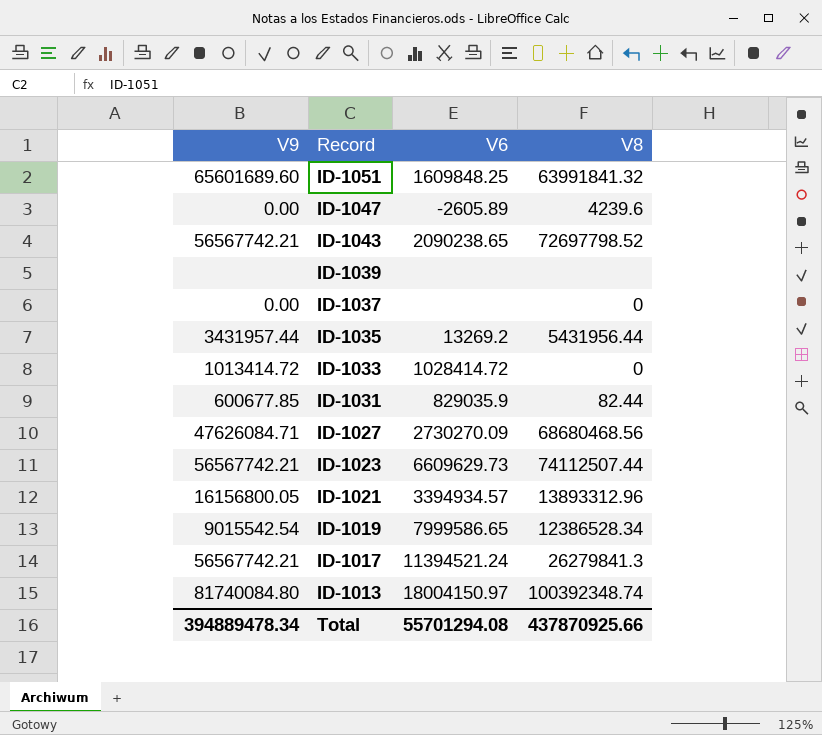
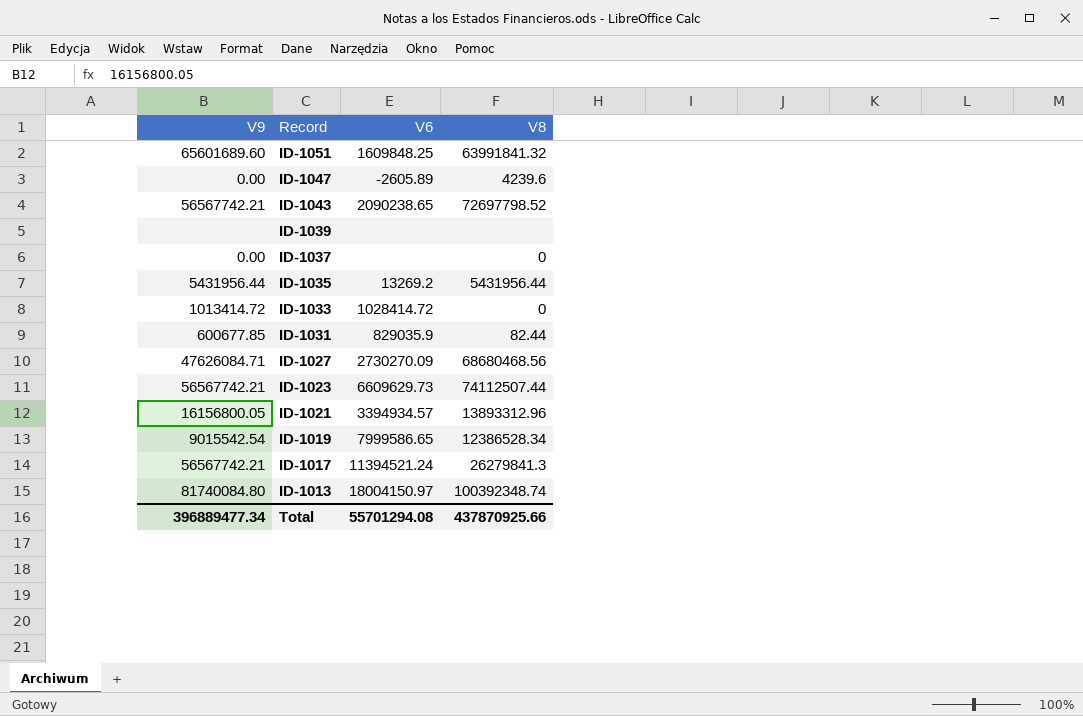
ID-1035 | V9: 3431957.44 -> 5431956.44
Total | V9: 394889478.34 -> 396889477.34

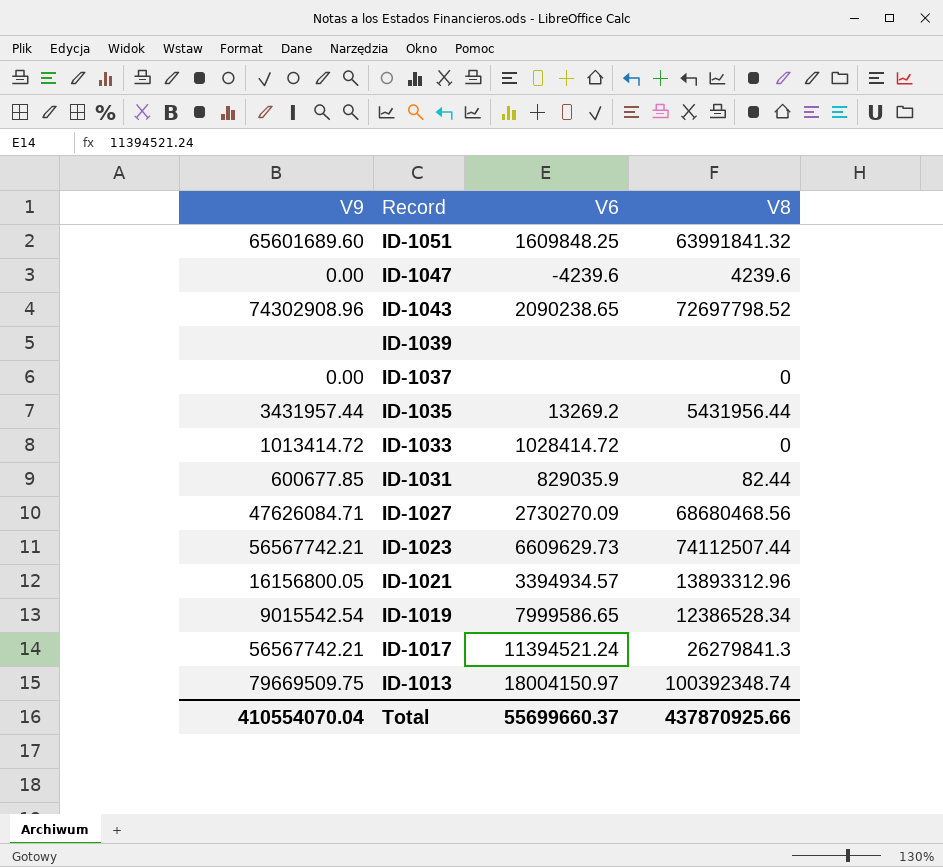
ID-1047 | V6: -2605.89 -> -4239.6
ID-1043 | V9: 56567742.21 -> 74302908.96
ID-1035 | V9: 5431956.44 -> 3431957.44
ID-1013 | V9: 81740084.80 -> 79669509.75
Total | V9: 396889477.34 -> 410554070.04
Total | V6: 55701294.08 -> 55699660.37

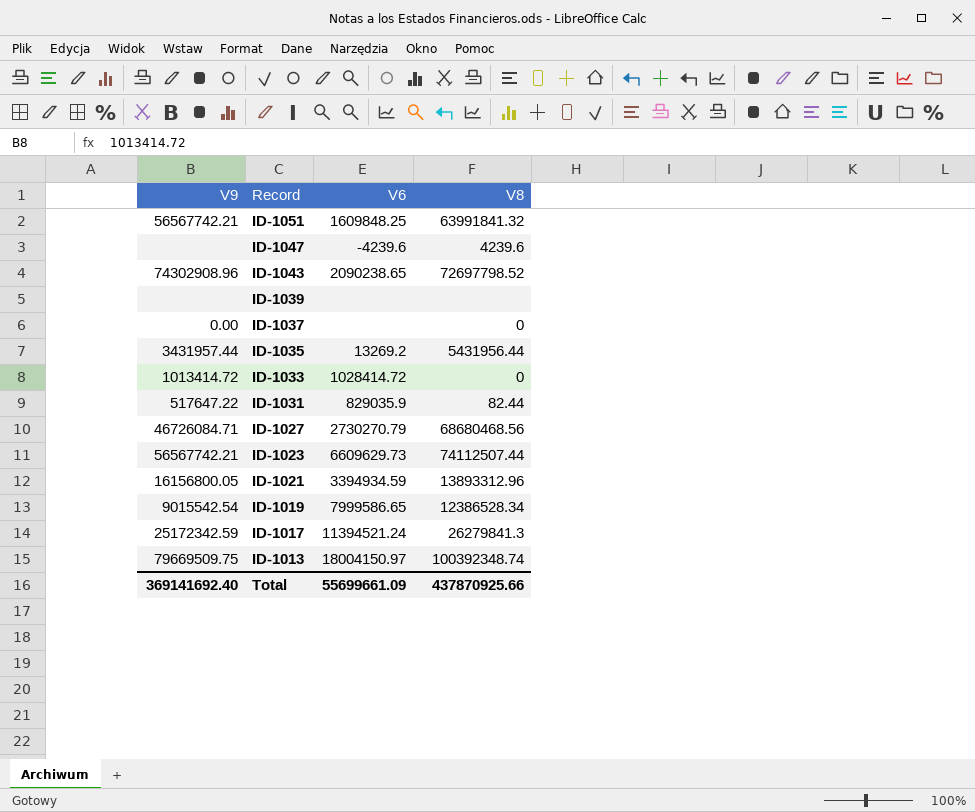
ID-1051 | V9: 65601689.60 -> 56567742.21
ID-1047 | V9: 0.00 -> none
ID-1031 | V9: 600677.85 -> 517647.22
ID-1027 | V9: 47626084.71 -> 46726084.71
ID-1027 | V6: 2730270.09 -> 2730270.79
ID-1021 | V6: 3394934.57 -> 3394934.59
ID-1017 | V9: 56567742.21 -> 25172342.59
Total | V9: 410554070.04 -> 369141692.40
Total | V6: 55699660.37 -> 55699661.09

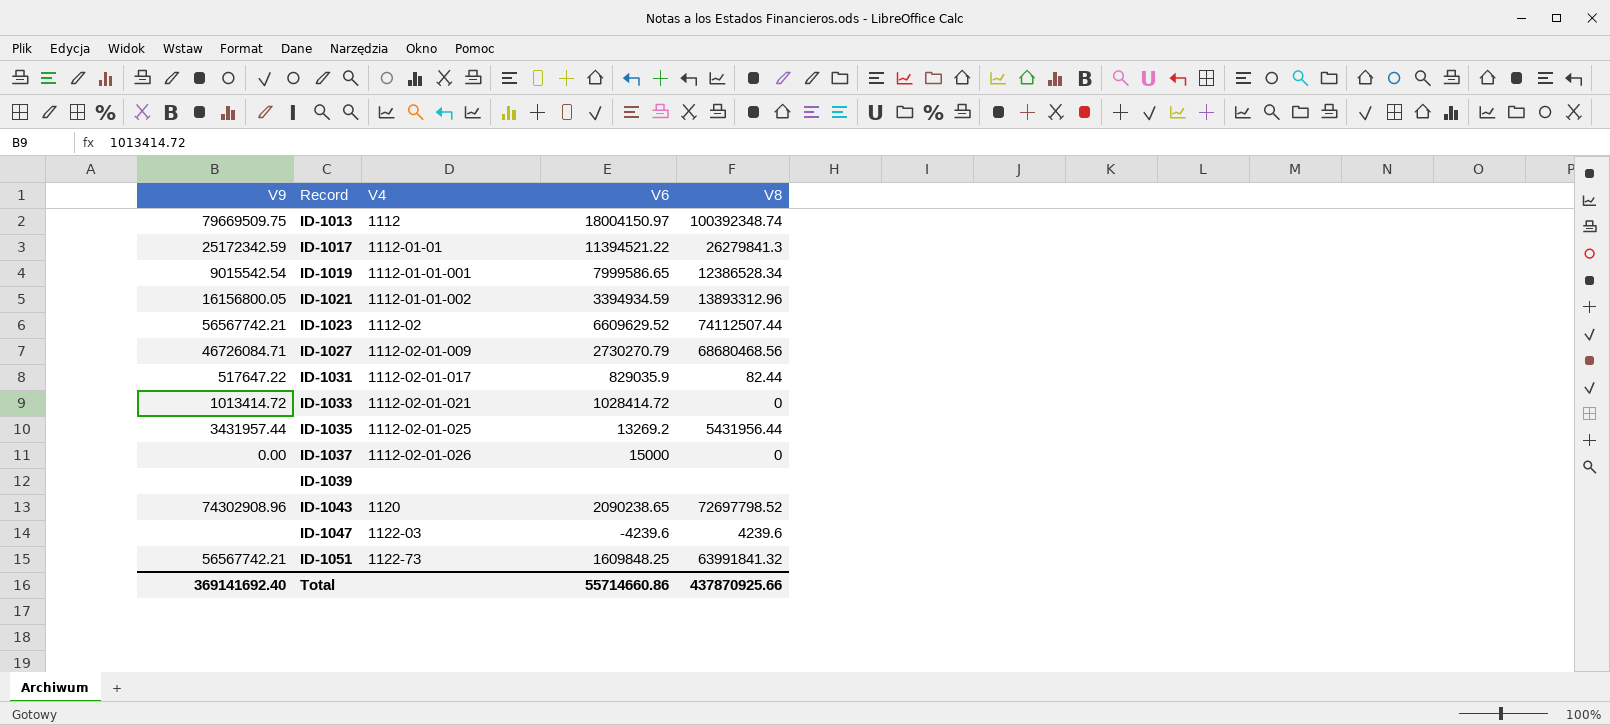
row order: Record descending -> Record ascending
column V4 | position: none -> 3
ID-1017 | V6: 11394521.24 -> 11394521.22
ID-1023 | V6: 6609629.73 -> 6609629.52
ID-1037 | V6: none -> 15000
Total | V6: 55699661.09 -> 55714660.86

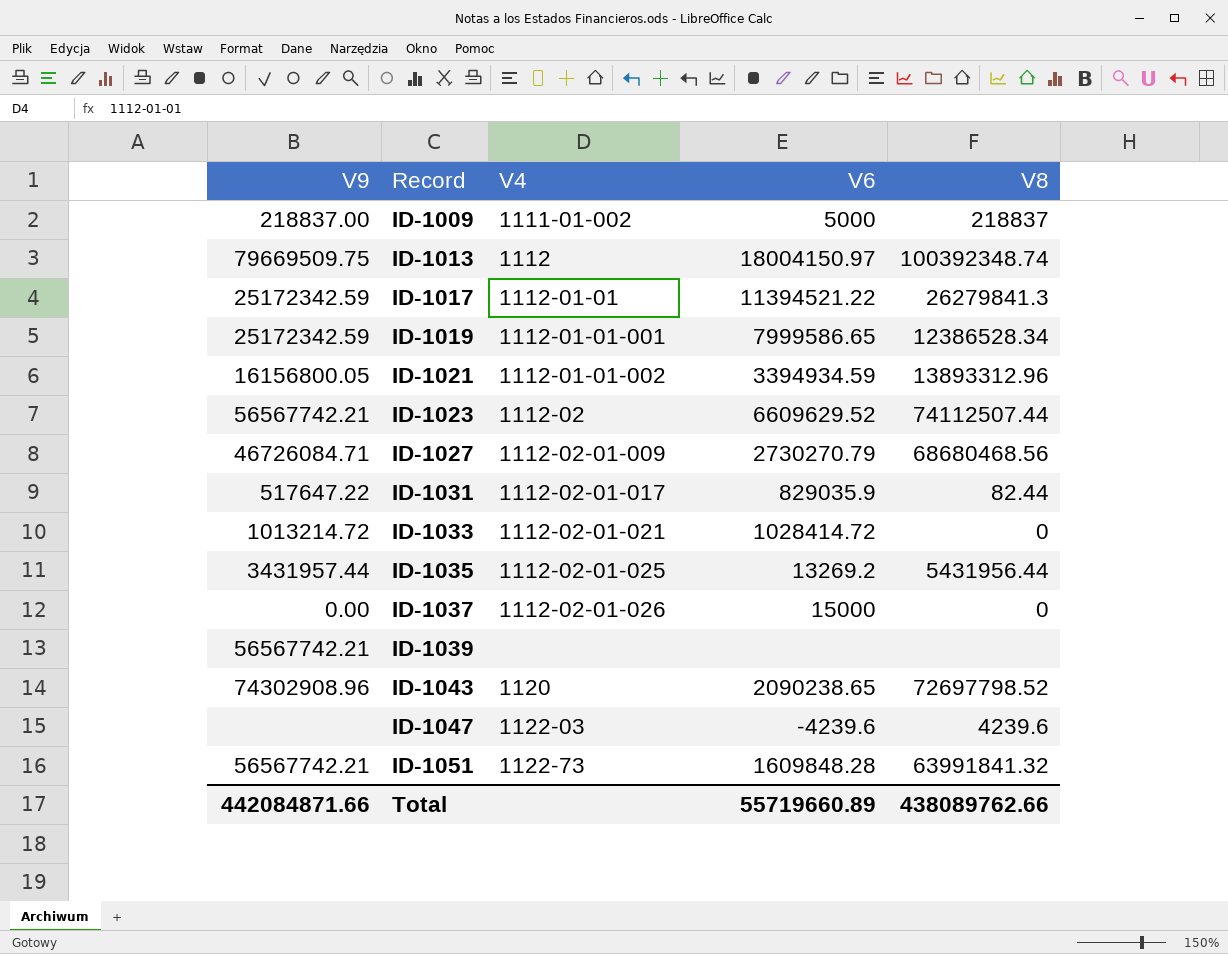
row ID-1009: none -> 218837.00 | 1111-01-002 | 5000 | 218837
ID-1019 | V9: 9015542.54 -> 25172342.59
ID-1033 | V9: 1013414.72 -> 1013214.72
ID-1039 | V9: none -> 56567742.21
ID-1051 | V6: 1609848.25 -> 1609848.28
Total | V9: 369141692.40 -> 442084871.66
Total | V6: 55714660.86 -> 55719660.89
Total | V8: 437870925.66 -> 438089762.66

